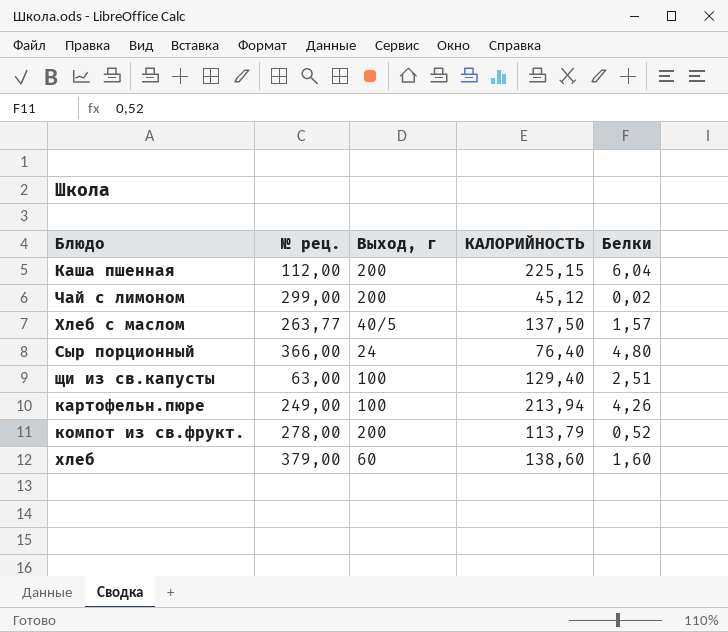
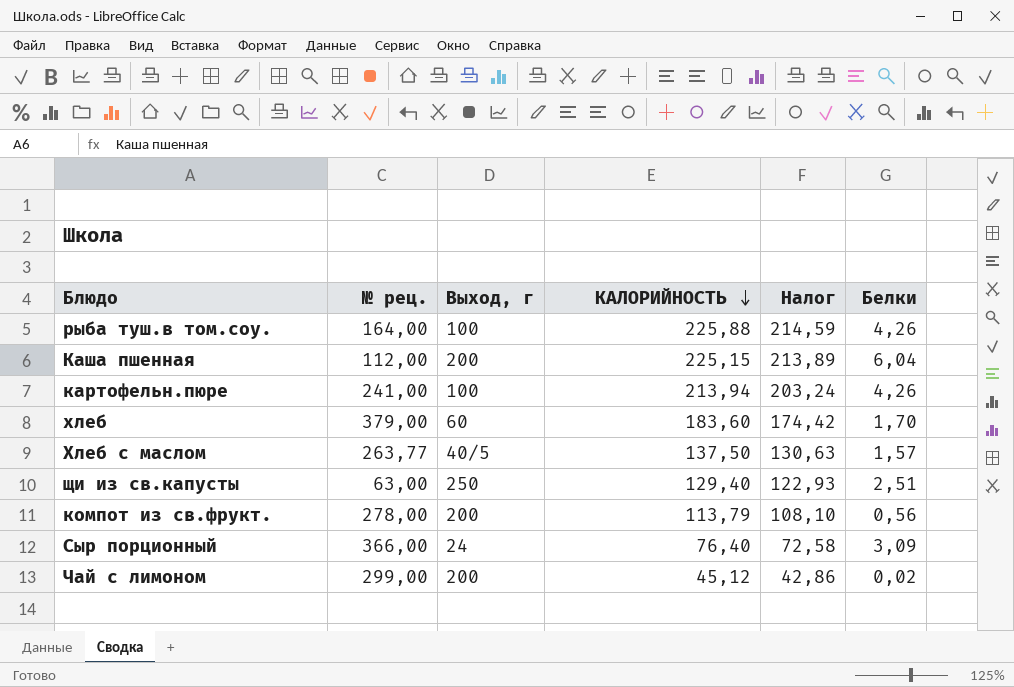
row order: none -> КАЛОРИЙНОСТЬ descending
column Налог | formula: none -> [КАЛОРИЙНОСТЬ] * 0,95
row рыба туш.в том.соу.: none -> 164,00 | 100 | 225,88 | 214,59 | 4,26
картофельн.пюре | № рец.: 249,00 -> 241,00
хлеб | КАЛОРИЙНОСТЬ: 138,60 -> 183,60
хлеб | Белки: 1,60 -> 1,70
щи из св.капусты | Выход, г: 100 -> 250
компот из св.фрукт. | Белки: 0,52 -> 0,56
Сыр порционный | Белки: 4,80 -> 3,09

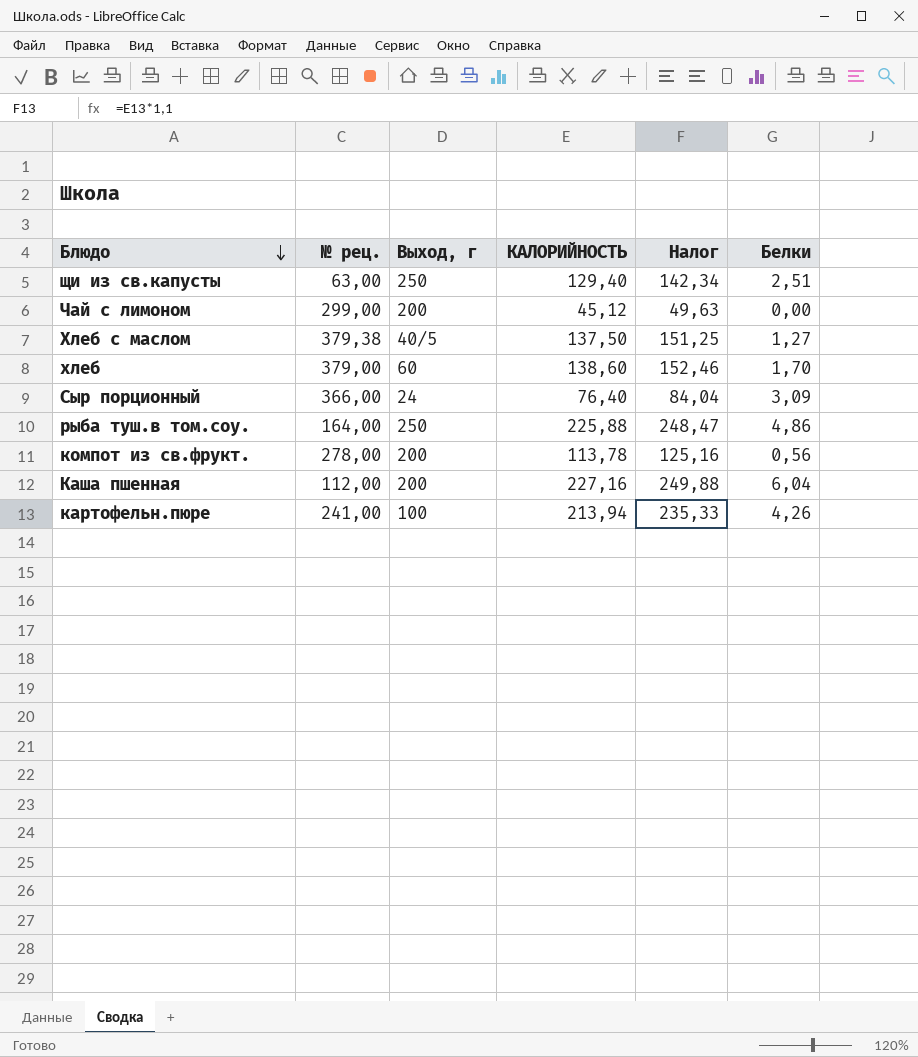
row order: КАЛОРИЙНОСТЬ descending -> Блюдо descending
column Налог | formula: [КАЛОРИЙНОСТЬ] * 0,95 -> [КАЛОРИЙНОСТЬ] * 1,1
Чай с лимоном | Белки: 0,02 -> 0,00
Хлеб с маслом | № рец.: 263,77 -> 379,38
Хлеб с маслом | Белки: 1,57 -> 1,27
хлеб | КАЛОРИЙНОСТЬ: 183,60 -> 138,60
рыба туш.в том.соу. | Выход, г: 100 -> 250
рыба туш.в том.соу. | Белки: 4,26 -> 4,86
компот из св.фрукт. | КАЛОРИЙНОСТЬ: 113,79 -> 113,78
Каша пшенная | КАЛОРИЙНОСТЬ: 225,15 -> 227,16

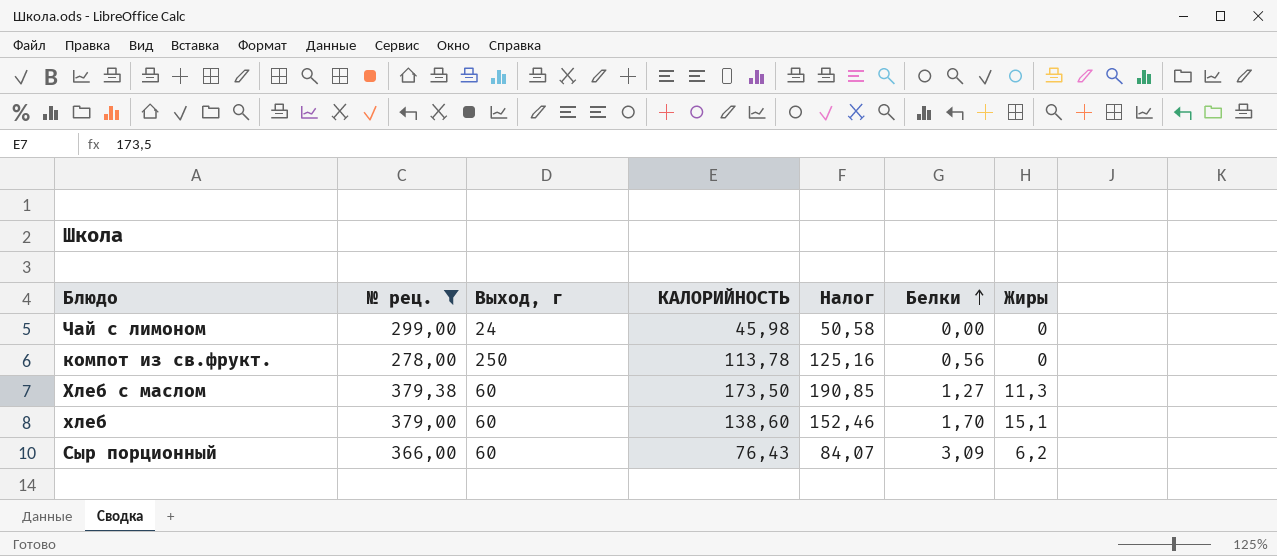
filter: none -> № рец. >= 278,00
row order: Блюдо descending -> Белки ascending
column Жиры | position: none -> 7
Чай с лимоном | Выход, г: 200 -> 24
Чай с лимоном | КАЛОРИЙНОСТЬ: 45,12 -> 45,98
Чай с лимоном | Налог: 49,63 -> 50,58
компот из св.фрукт. | Выход, г: 200 -> 250
Хлеб с маслом | Выход, г: 40/5 -> 60
Хлеб с маслом | КАЛОРИЙНОСТЬ: 137,50 -> 173,50
Хлеб с маслом | Налог: 151,25 -> 190,85
Сыр порционный | Выход, г: 24 -> 60
Сыр порционный | КАЛОРИЙНОСТЬ: 76,40 -> 76,43
Сыр порционный | Налог: 84,04 -> 84,07

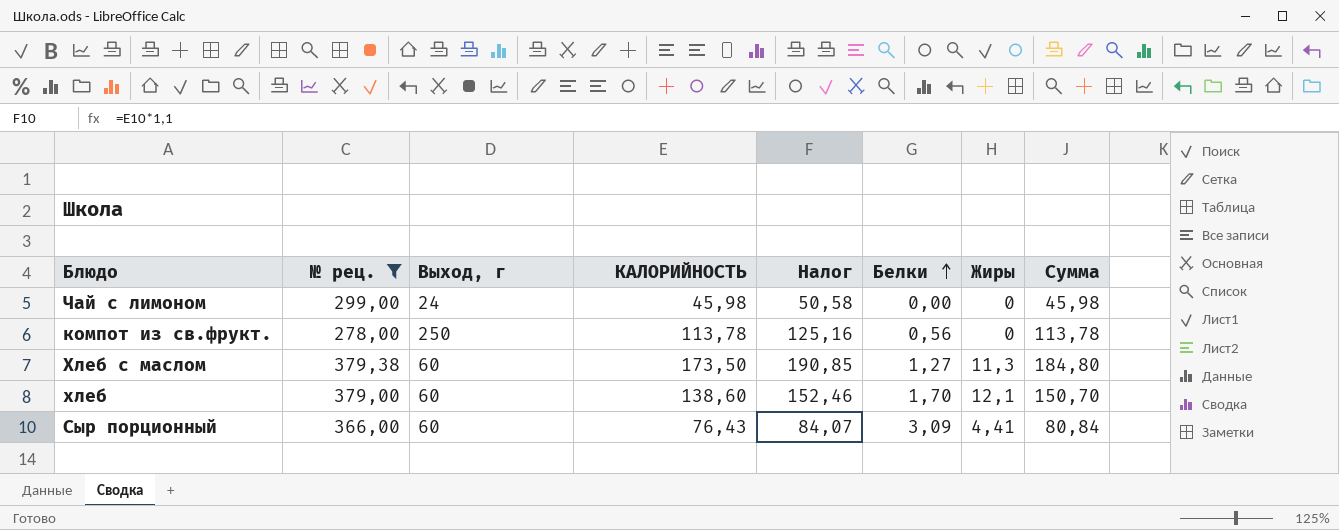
column Сумма | formula: none -> [КАЛОРИЙНОСТЬ] + [Жиры]
хлеб | Жиры: 15,1 -> 12,1
Сыр порционный | Жиры: 6,2 -> 4,41

